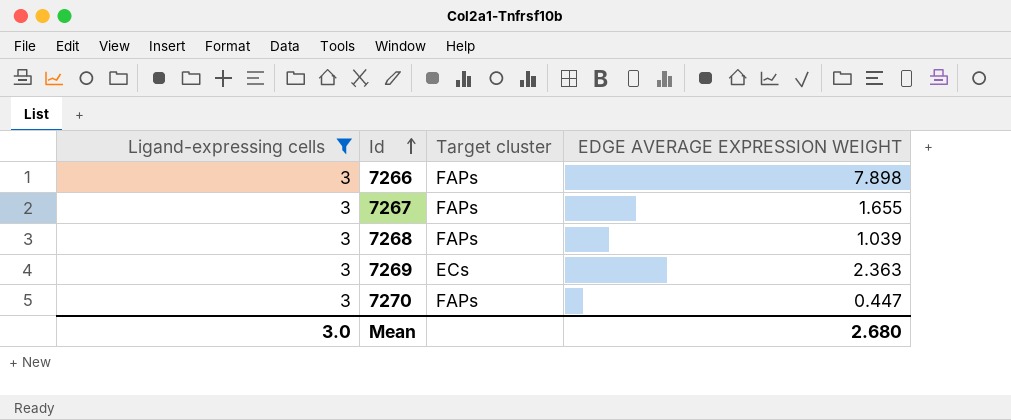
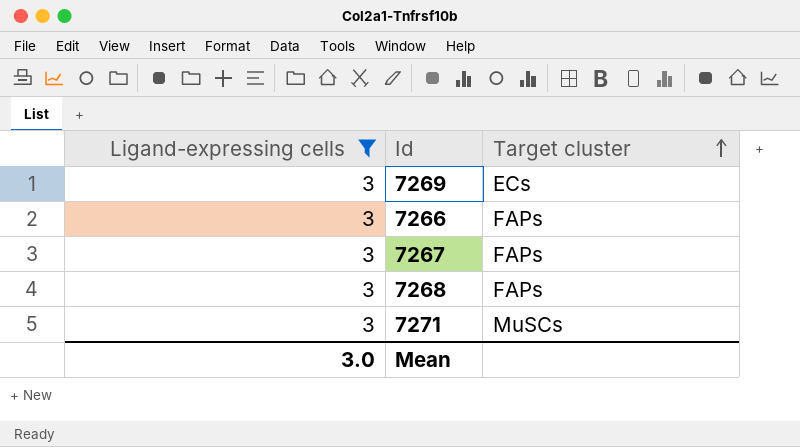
row order: Id ascending -> Target cluster ascending
column EDGE AVERAGE EXPRESSION WEIGHT | position: 4 -> none
row 7270: 3 | FAPs | 0.447 -> none
row 7271: none -> 3 | MuSCs

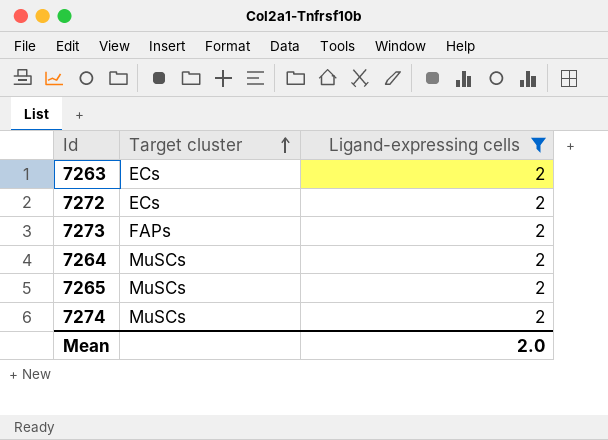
filter: Ligand-expressing cells = 3 -> Ligand-expressing cells = 2
column Ligand-expressing cells | position: 1 -> 3
Mean | Ligand-expressing cells: 3.0 -> 2.0

